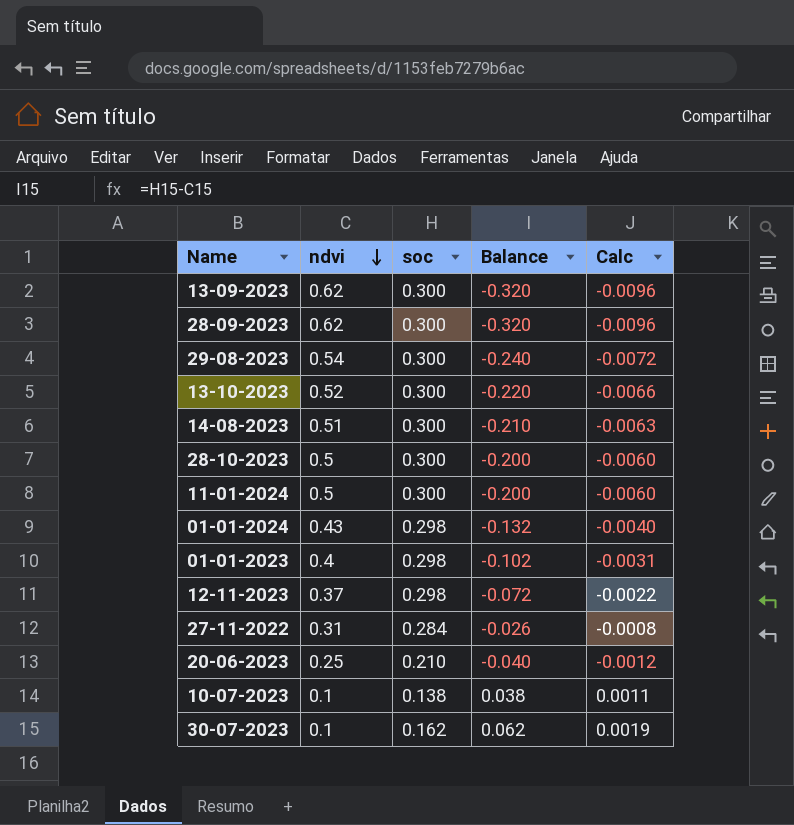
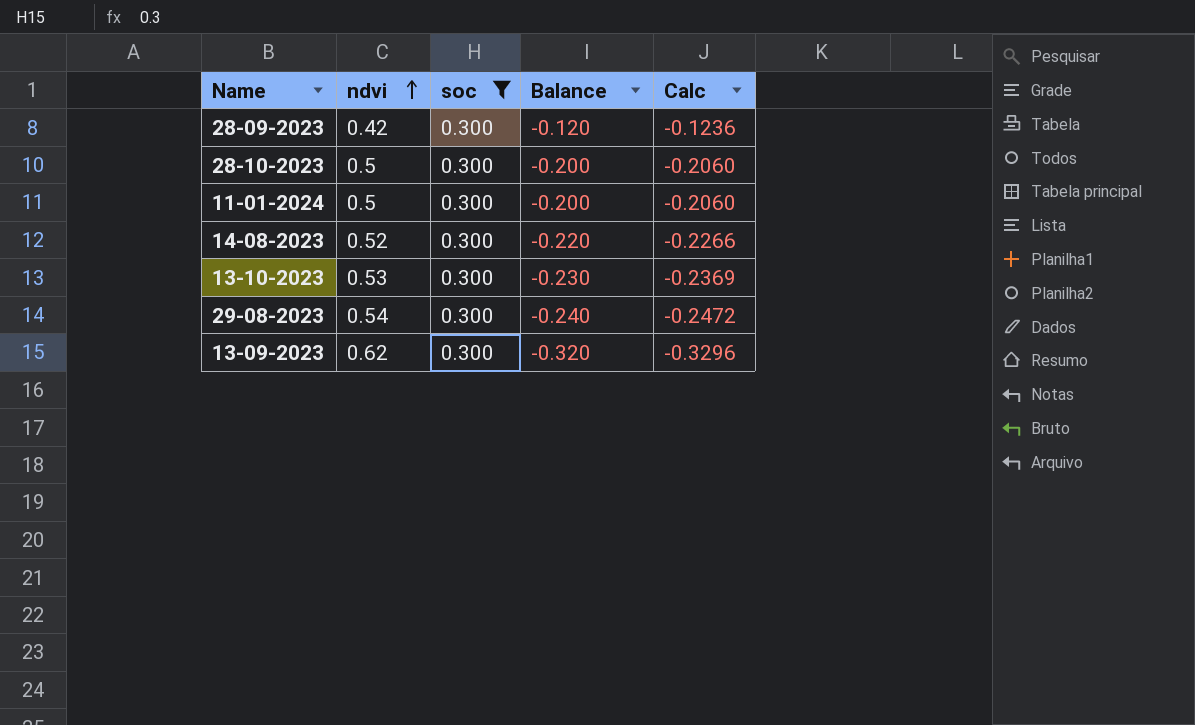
filter: none -> soc = 0.300
row order: ndvi descending -> ndvi ascending
column Calc | formula: [Balance] * 0.03 -> [Balance] * 1.03
28-09-2023 | ndvi: 0.62 -> 0.42
28-09-2023 | Balance: -0.320 -> -0.120
14-08-2023 | ndvi: 0.51 -> 0.52
14-08-2023 | Balance: -0.210 -> -0.220
13-10-2023 | ndvi: 0.52 -> 0.53
13-10-2023 | Balance: -0.220 -> -0.230

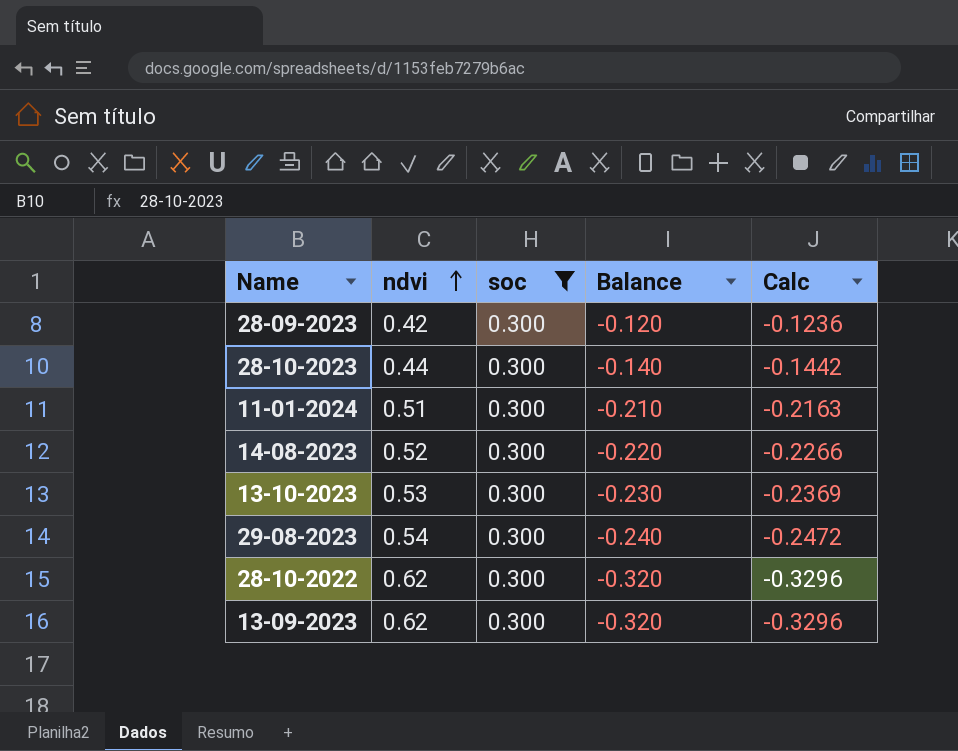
28-10-2023 | ndvi: 0.5 -> 0.44
28-10-2023 | Balance: -0.200 -> -0.140
28-10-2023 | Calc: -0.2060 -> -0.1442
11-01-2024 | ndvi: 0.5 -> 0.51
11-01-2024 | Balance: -0.200 -> -0.210
11-01-2024 | Calc: -0.2060 -> -0.2163
row 28-10-2022: none -> 0.62 | 0.300 | -0.320 | -0.3296

